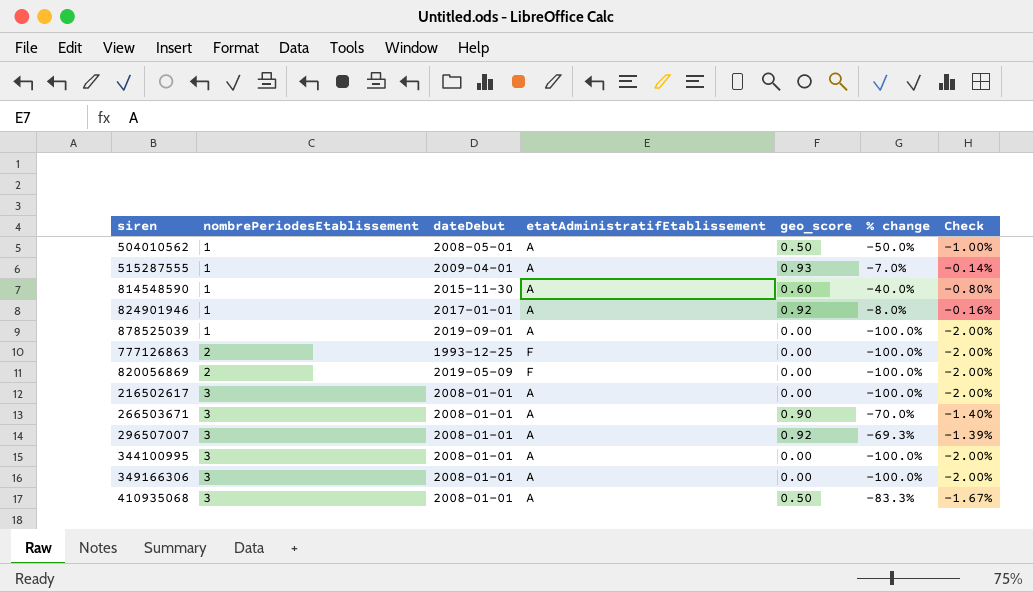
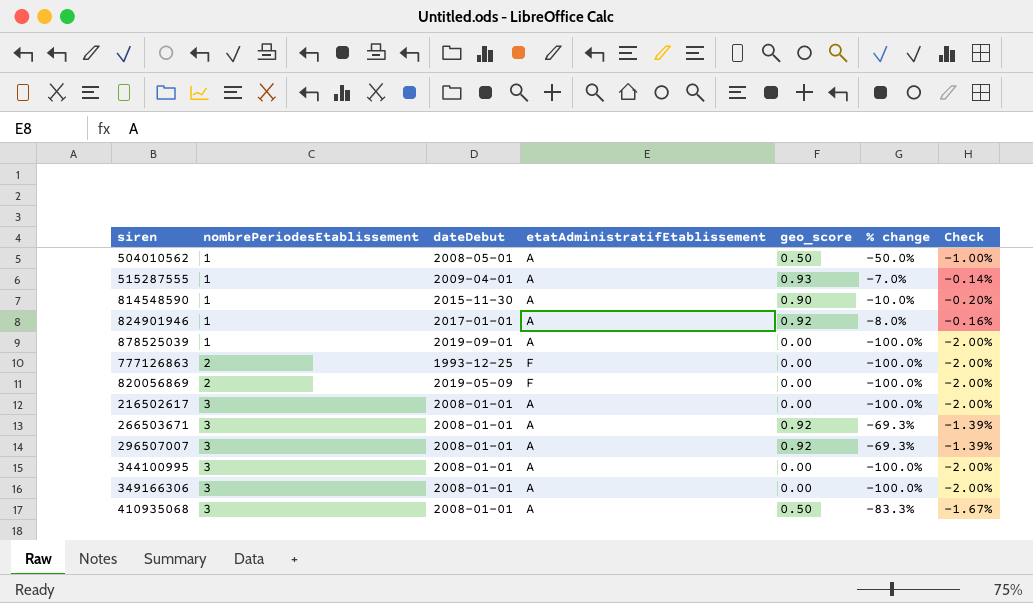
814548590 | geo_score: 0.60 -> 0.90
814548590 | % change: -40.0% -> -10.0%
814548590 | Check: -0.80% -> -0.20%
266503671 | geo_score: 0.90 -> 0.92
266503671 | % change: -70.0% -> -69.3%
266503671 | Check: -1.40% -> -1.39%

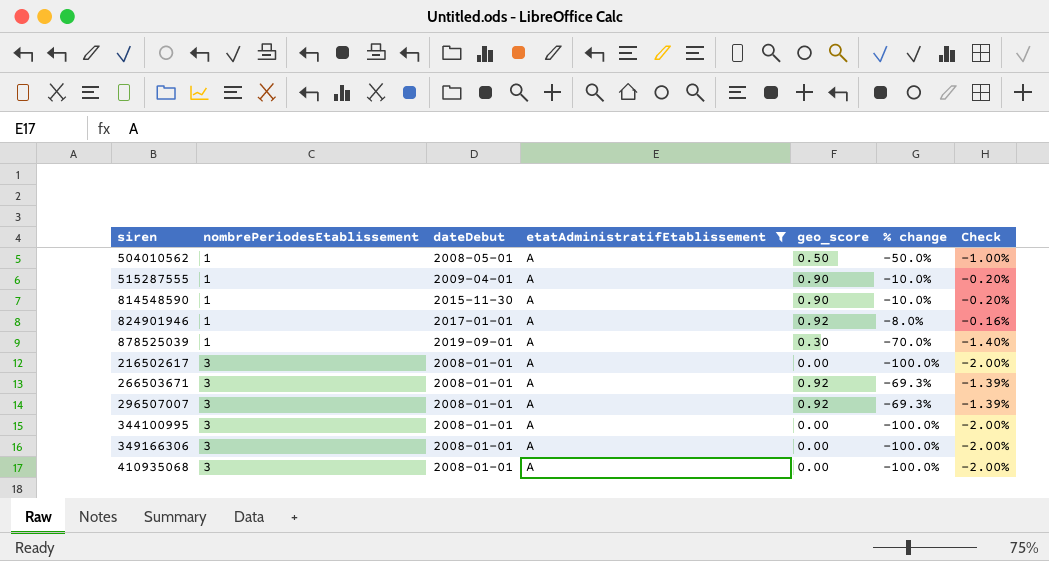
filter: none -> etatAdministratifEtablissement = A
515287555 | geo_score: 0.93 -> 0.90
515287555 | % change: -7.0% -> -10.0%
515287555 | Check: -0.14% -> -0.20%
878525039 | geo_score: 0.00 -> 0.30
878525039 | % change: -100.0% -> -70.0%
878525039 | Check: -2.00% -> -1.40%
410935068 | geo_score: 0.50 -> 0.00
410935068 | % change: -83.3% -> -100.0%
410935068 | Check: -1.67% -> -2.00%

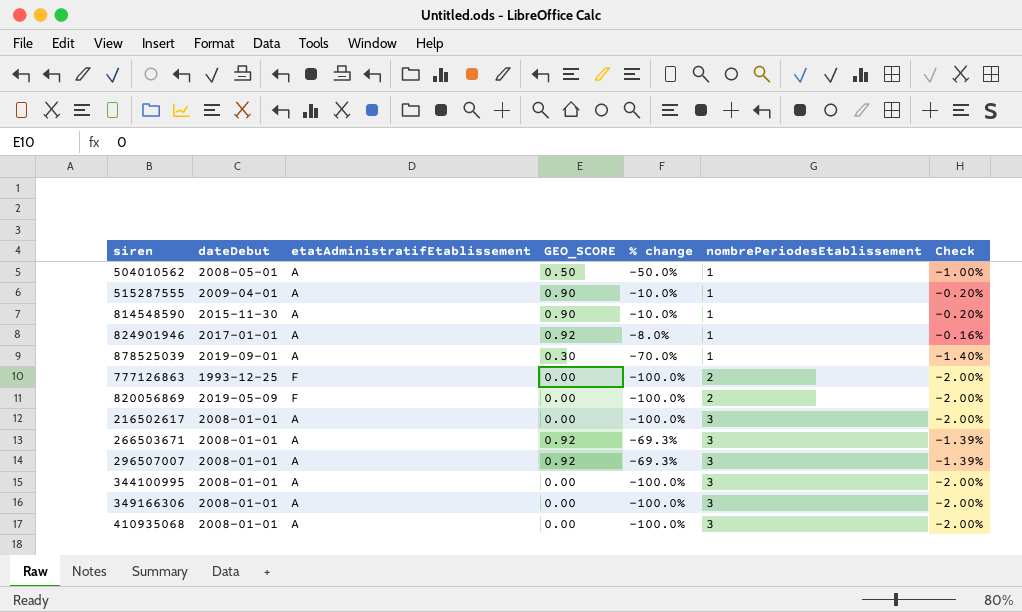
filter: etatAdministratifEtablissement = A -> none
column name: geo_score -> GEO_SCORE
column nombrePeriodesEtablissement | position: 2 -> 6

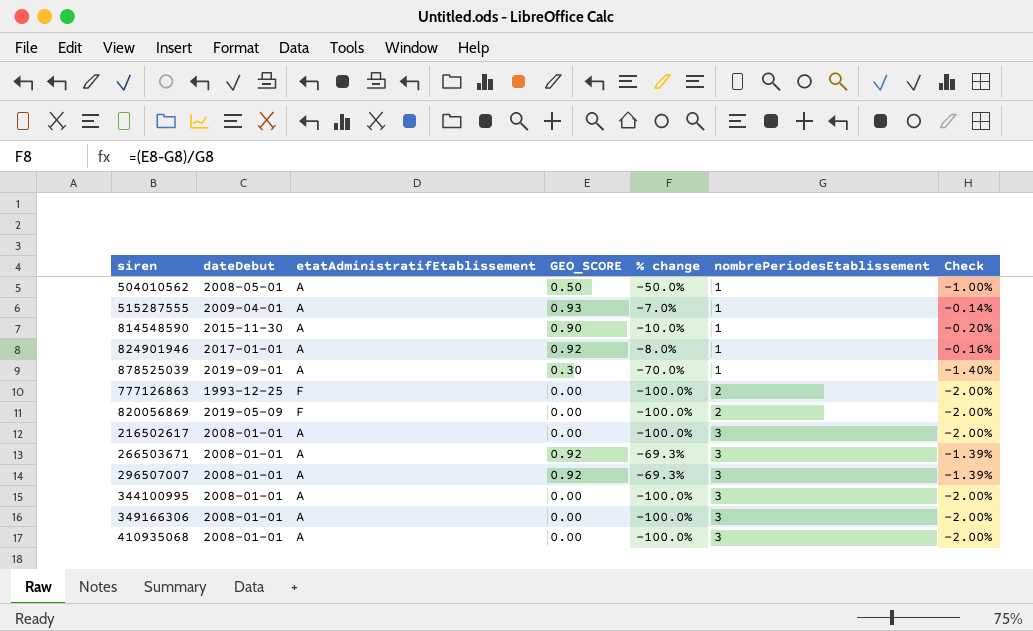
515287555 | GEO_SCORE: 0.90 -> 0.93
515287555 | % change: -10.0% -> -7.0%
515287555 | Check: -0.20% -> -0.14%

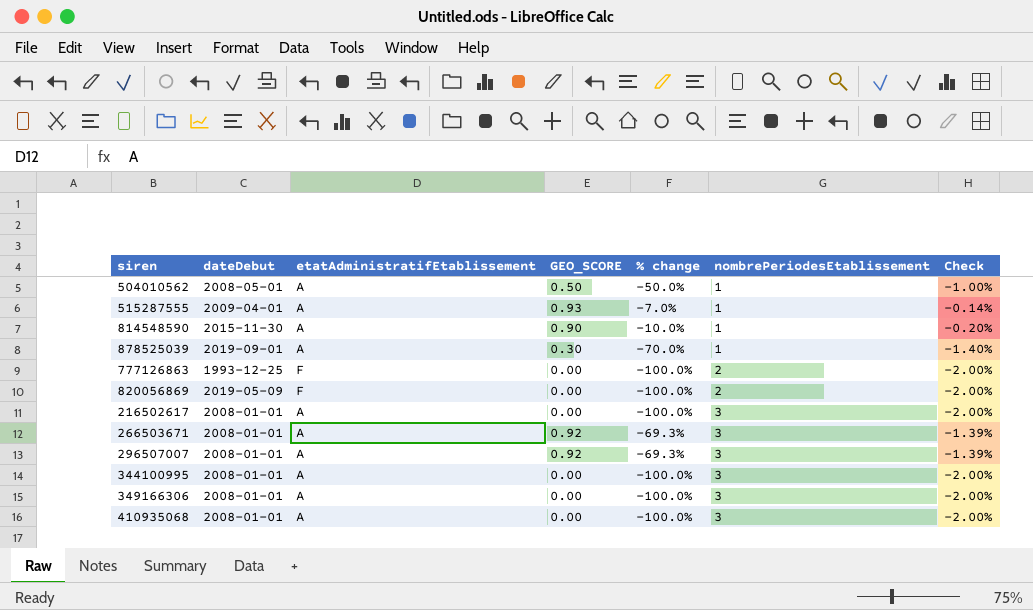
row 824901946: 2017-01-01 | A | 0.92 | -8.0% | 1 | -0.16% -> none

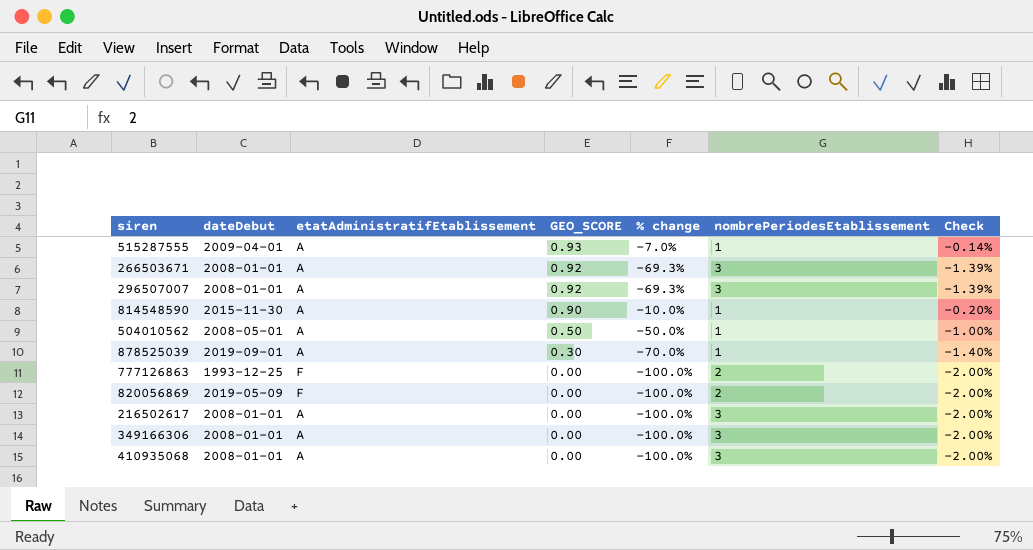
row order: nombrePeriodesEtablissement ascending -> GEO_SCORE descending
row 344100995: 2008-01-01 | A | 0.00 | -100.0% | 3 | -2.00% -> none

